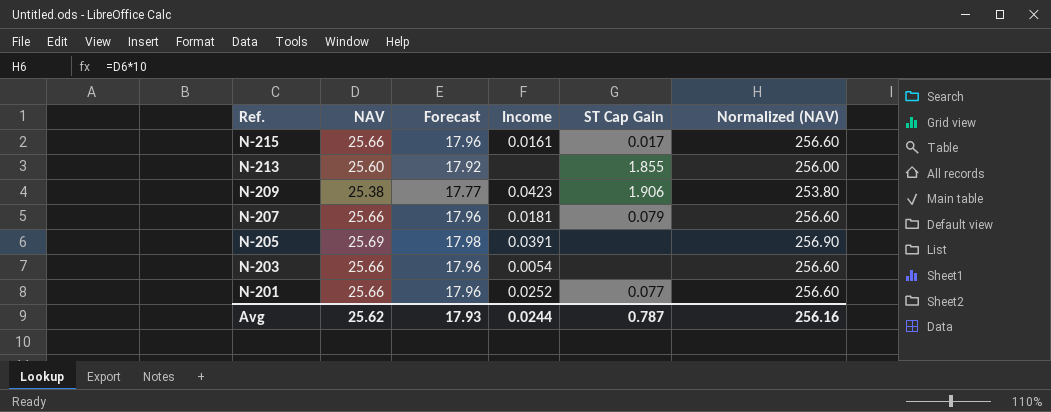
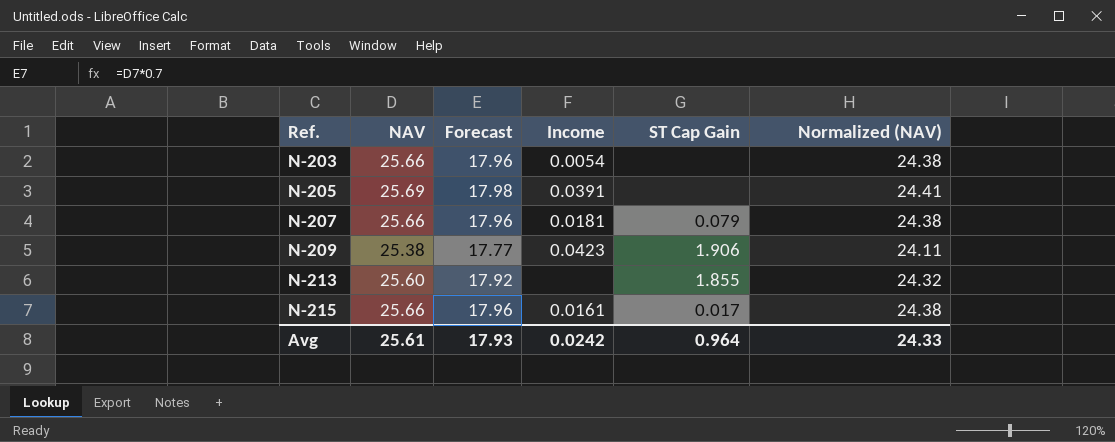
row order: Ref. descending -> Ref. ascending
column Normalized (NAV) | formula: [NAV] * 10 -> [NAV] * 0.95
row N-201: 25.66 | 17.96 | 0.0252 | 0.077 | 256.60 -> none
Avg | NAV: 25.62 -> 25.61
Avg | Income: 0.0244 -> 0.0242
Avg | ST Cap Gain: 0.787 -> 0.964
Avg | Normalized (NAV): 256.16 -> 24.33

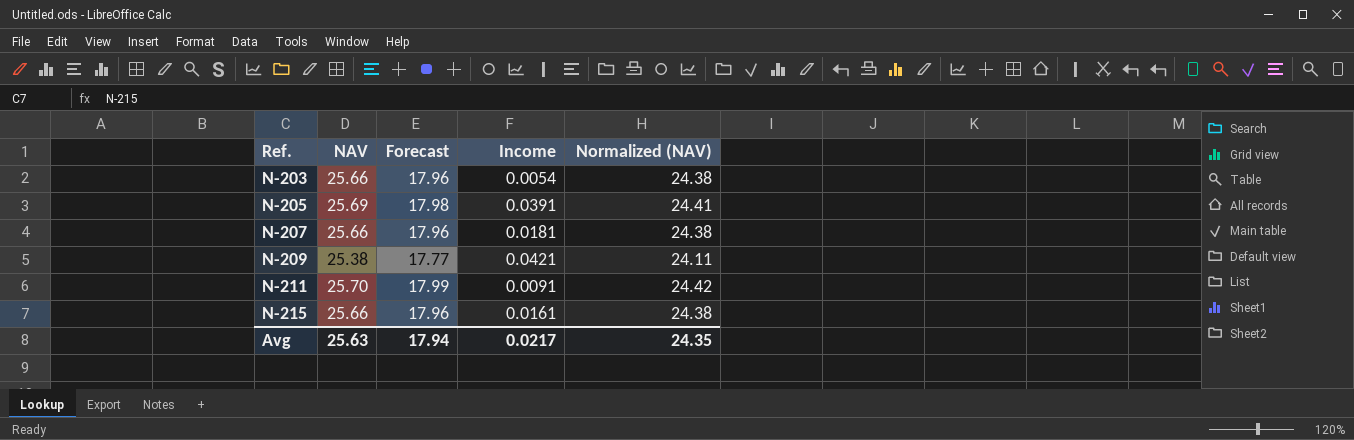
column ST Cap Gain | position: 5 -> none
row N-213: 25.60 | 17.92 | none | 1.855 | 24.32 -> none
N-209 | Income: 0.0423 -> 0.0421
row N-211: none -> 25.70 | 17.99 | 0.0091 | 24.42
Avg | NAV: 25.61 -> 25.63
Avg | Forecast: 17.93 -> 17.94
Avg | Income: 0.0242 -> 0.0217
Avg | Normalized (NAV): 24.33 -> 24.35

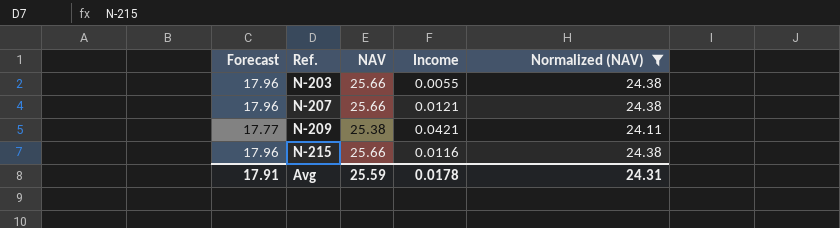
filter: none -> Normalized (NAV) <= 24.38
column Forecast | position: 3 -> 1
N-203 | Income: 0.0054 -> 0.0055
N-207 | Income: 0.0181 -> 0.0121
N-215 | Income: 0.0161 -> 0.0116
Avg | Forecast: 17.94 -> 17.91
Avg | NAV: 25.63 -> 25.59
Avg | Income: 0.0217 -> 0.0178
Avg | Normalized (NAV): 24.35 -> 24.31

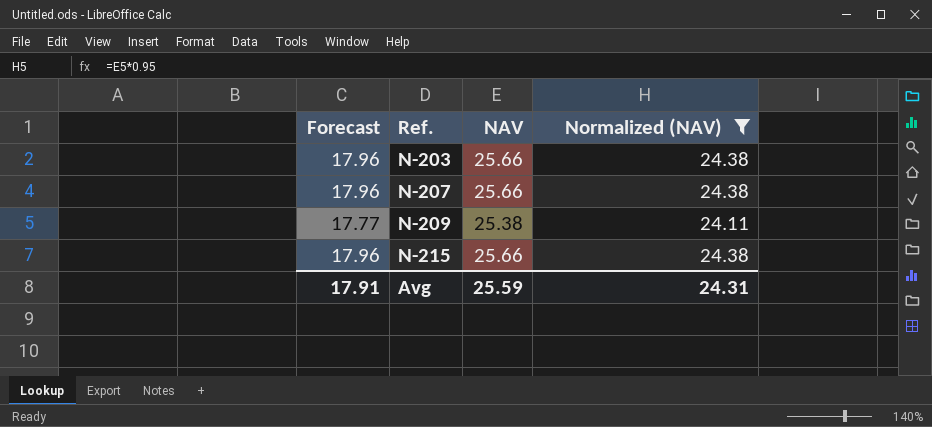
column Income | position: 4 -> none

